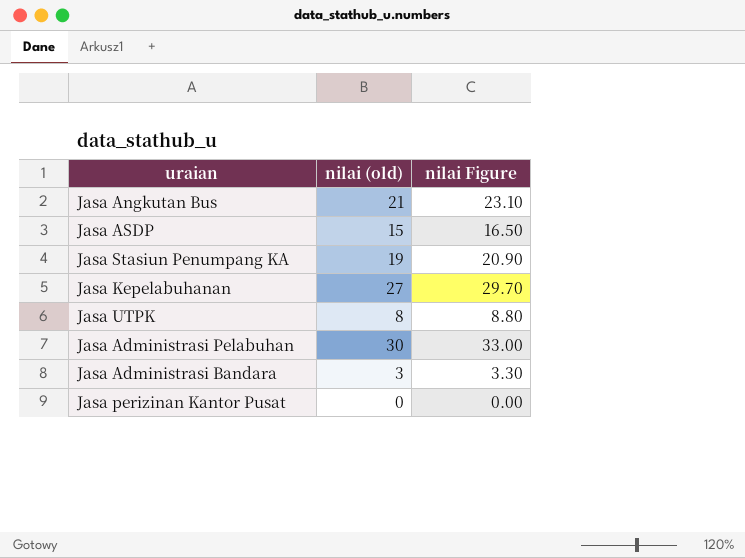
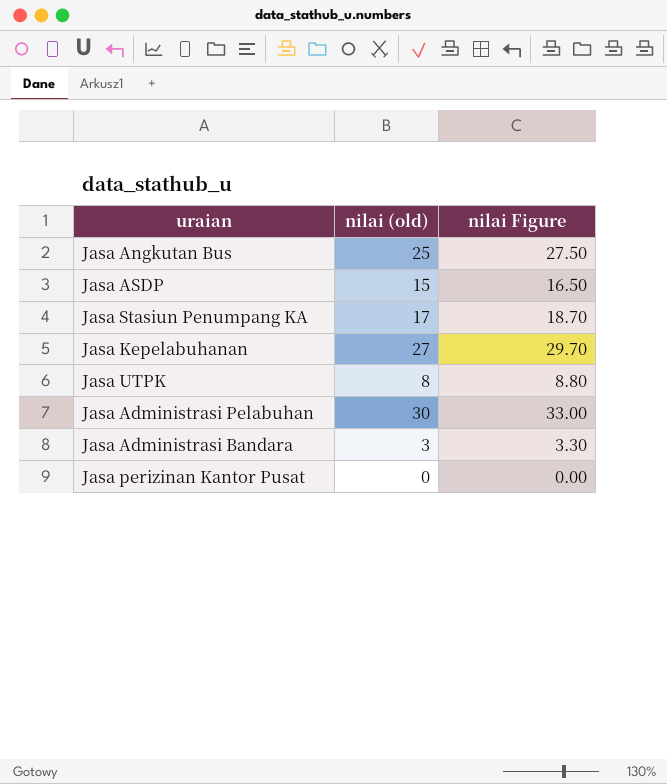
Jasa Angkutan Bus | nilai (old): 21 -> 25
Jasa Angkutan Bus | nilai Figure: 23.10 -> 27.50
Jasa Stasiun Penumpang KA | nilai (old): 19 -> 17
Jasa Stasiun Penumpang KA | nilai Figure: 20.90 -> 18.70

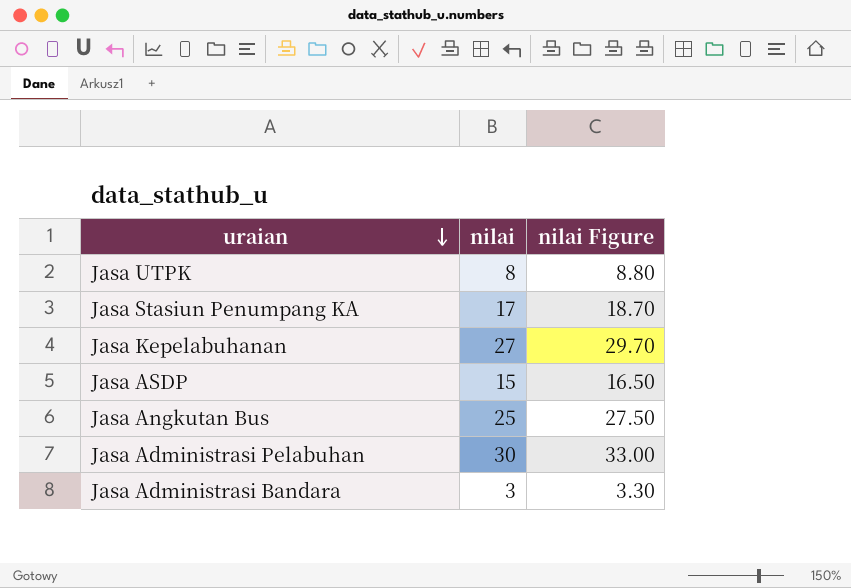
row order: none -> uraian descending
column name: nilai (old) -> nilai
row Jasa perizinan Kantor Pusat: 0 | 0.00 -> none

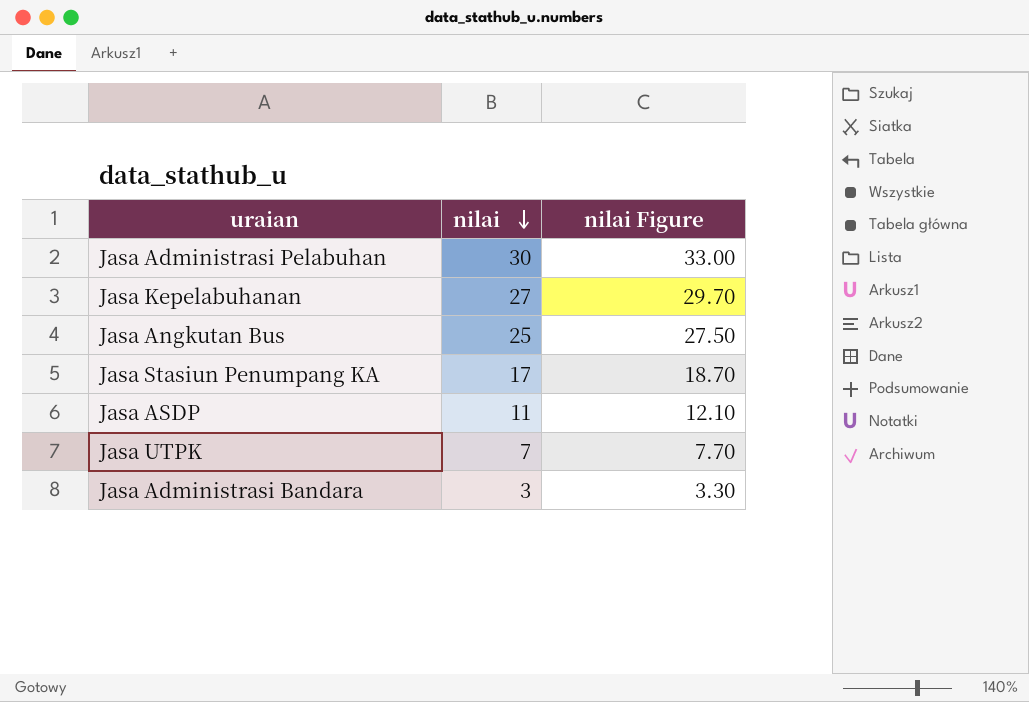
row order: uraian descending -> nilai descending
Jasa ASDP | nilai: 15 -> 11
Jasa ASDP | nilai Figure: 16.50 -> 12.10
Jasa UTPK | nilai: 8 -> 7
Jasa UTPK | nilai Figure: 8.80 -> 7.70

